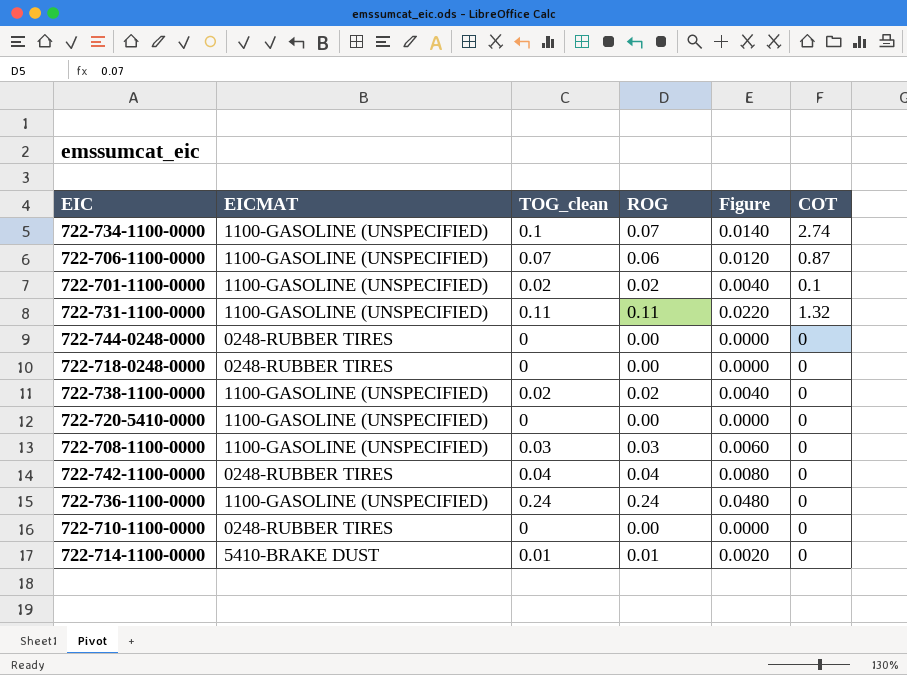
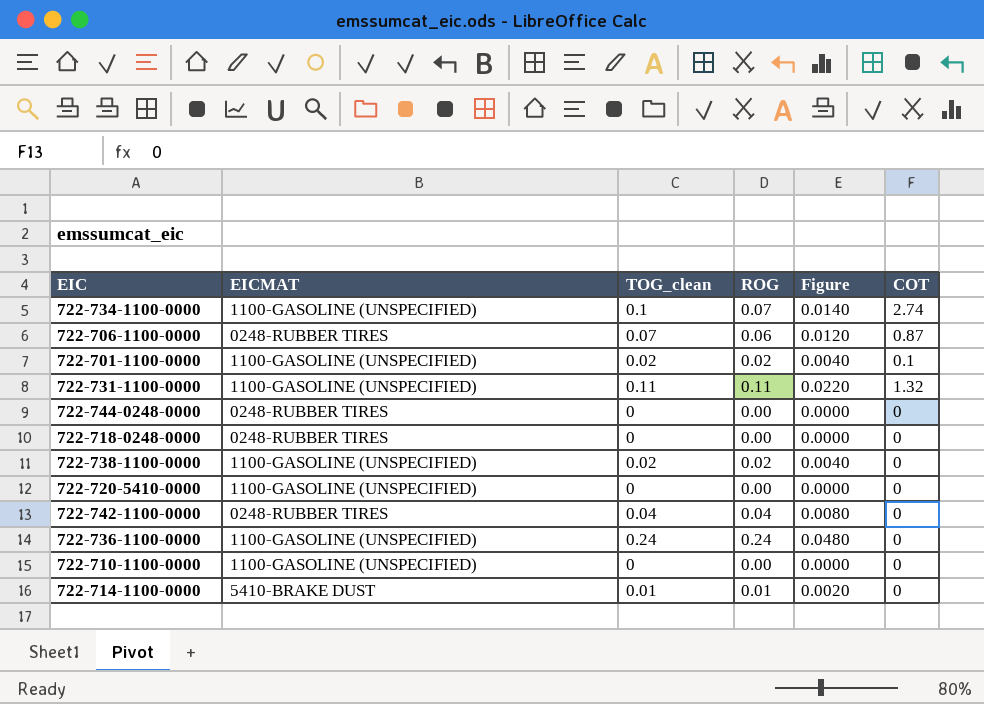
row 722-708-1100-0000: 1100-GASOLINE (UNSPECIFIED) | 0.03 | 0.03 | 0.0060 | 0 -> none
722-706-1100-0000 | EICMAT: 1100-GASOLINE (UNSPECIFIED) -> 0248-RUBBER TIRES
722-710-1100-0000 | EICMAT: 0248-RUBBER TIRES -> 1100-GASOLINE (UNSPECIFIED)

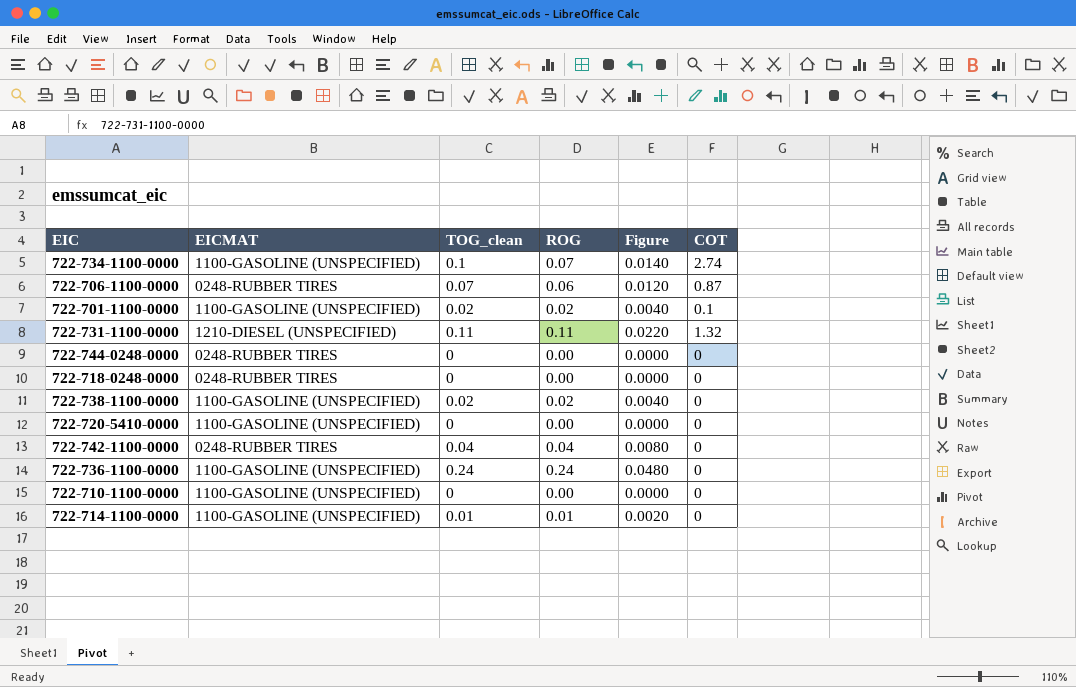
722-731-1100-0000 | EICMAT: 1100-GASOLINE (UNSPECIFIED) -> 1210-DIESEL (UNSPECIFIED)
722-714-1100-0000 | EICMAT: 5410-BRAKE DUST -> 1100-GASOLINE (UNSPECIFIED)

